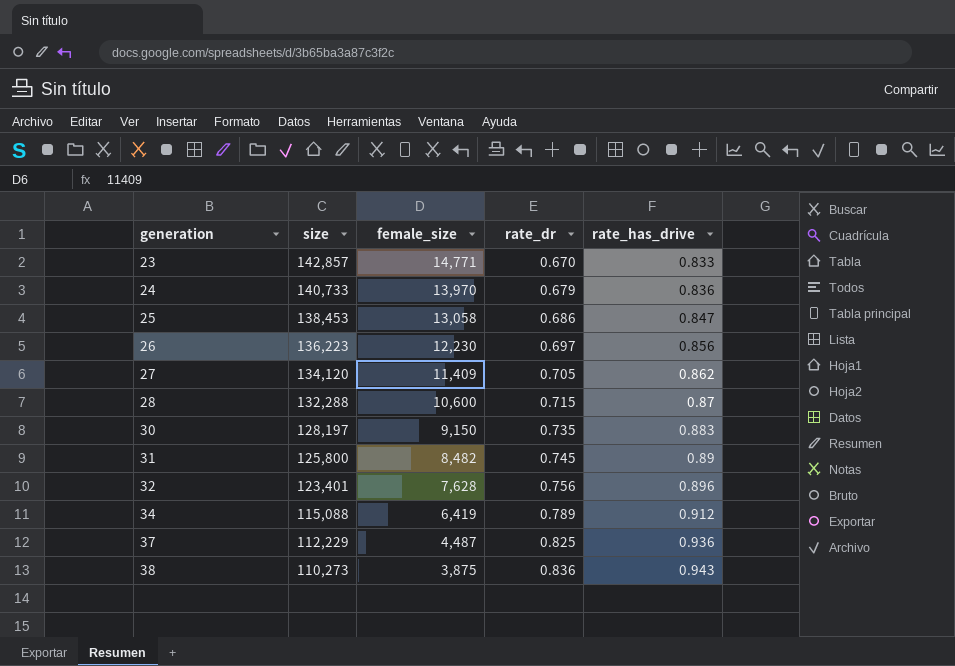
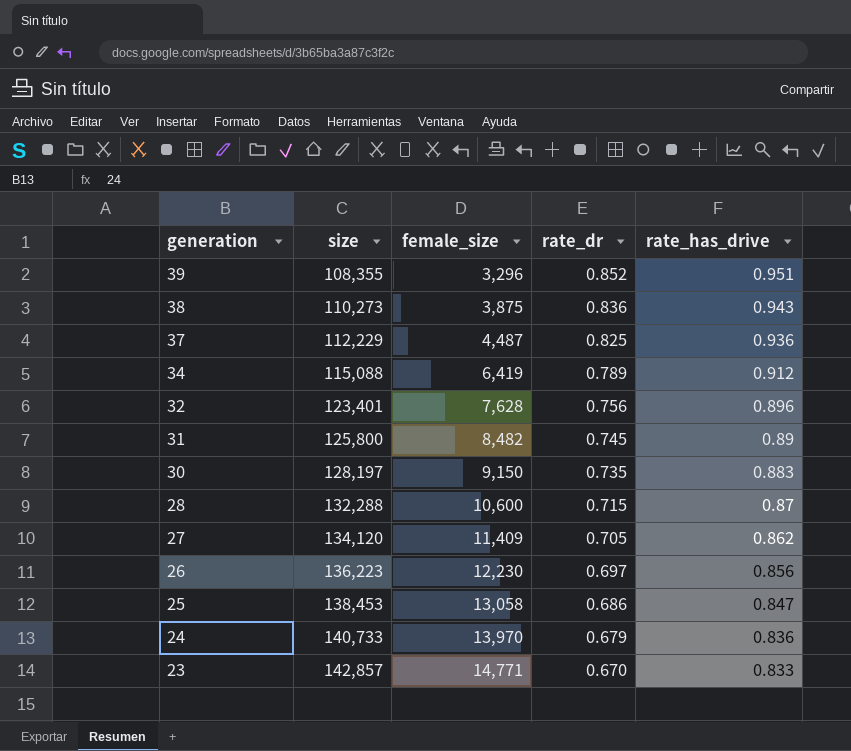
row order: generation ascending -> generation descending
row 39: none -> 108,355 | 3,296 | 0.852 | 0.951

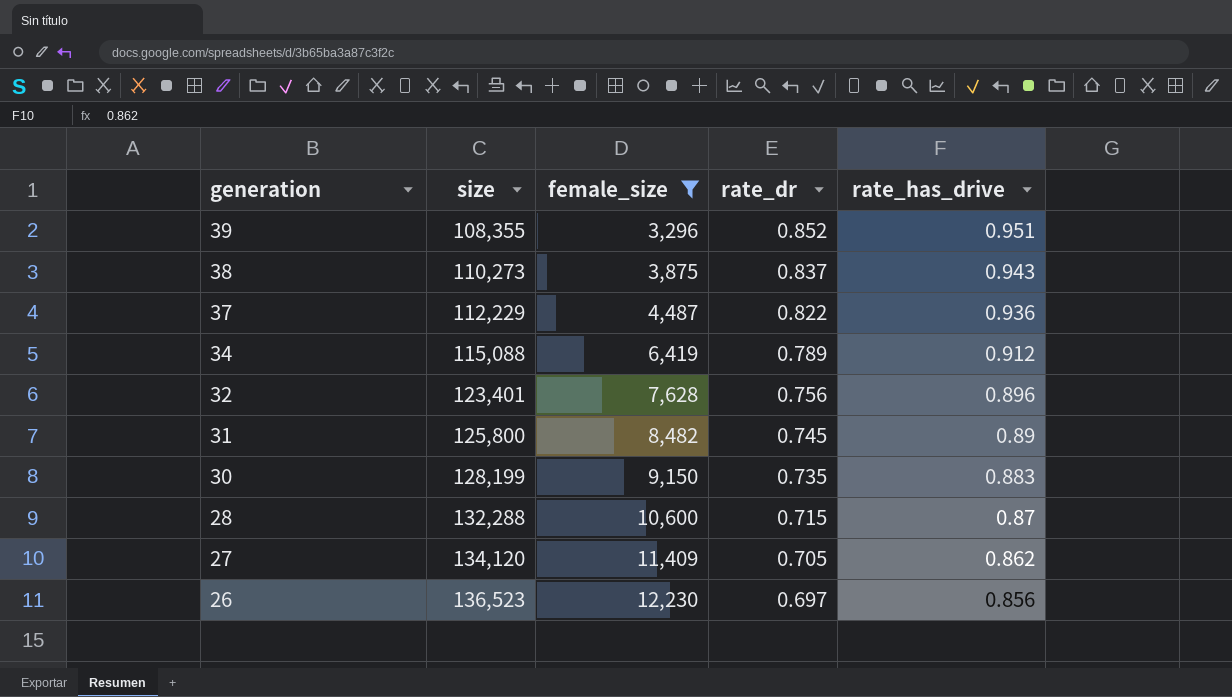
filter: none -> female_size <= 12,230
38 | rate_dr: 0.836 -> 0.837
37 | rate_dr: 0.825 -> 0.822
30 | size: 128,197 -> 128,199
26 | size: 136,223 -> 136,523

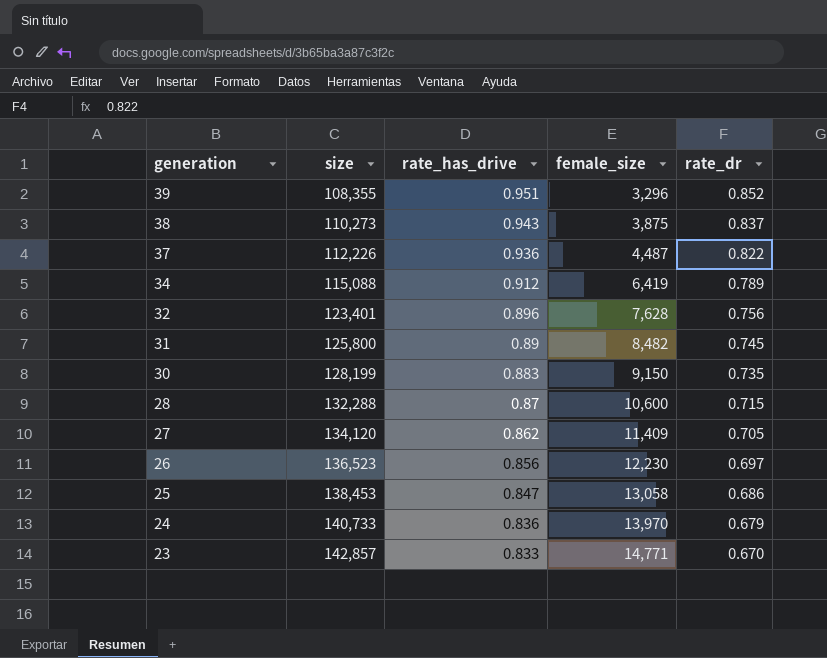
filter: female_size <= 12,230 -> none
column rate_has_drive | position: 5 -> 3
37 | size: 112,229 -> 112,226

